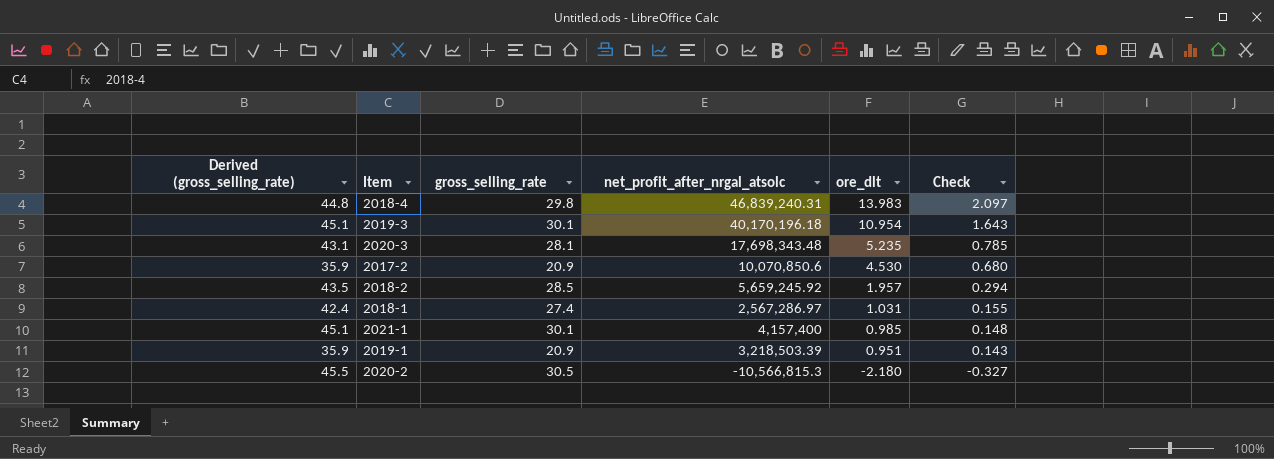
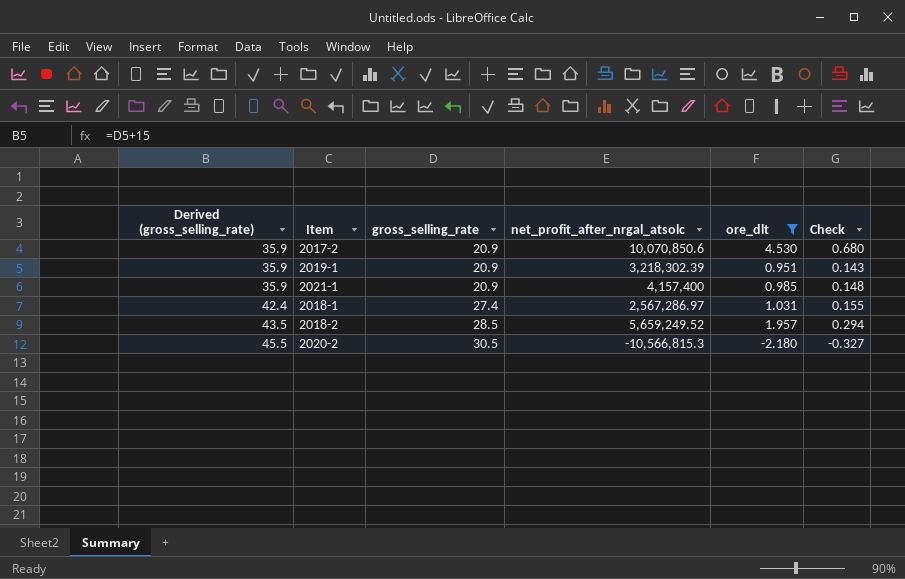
filter: none -> ore_dlt <= 4.530
row order: ore_dlt descending -> Derived (gross_selling_rate) ascending
2019-1 | net_profit_after_nrgal_atsolc: 3,218,503.39 -> 3,218,302.39
2021-1 | Derived (gross_selling_rate): 45.1 -> 35.9
2021-1 | gross_selling_rate: 30.1 -> 20.9
2018-2 | net_profit_after_nrgal_atsolc: 5,659,245.92 -> 5,659,249.52

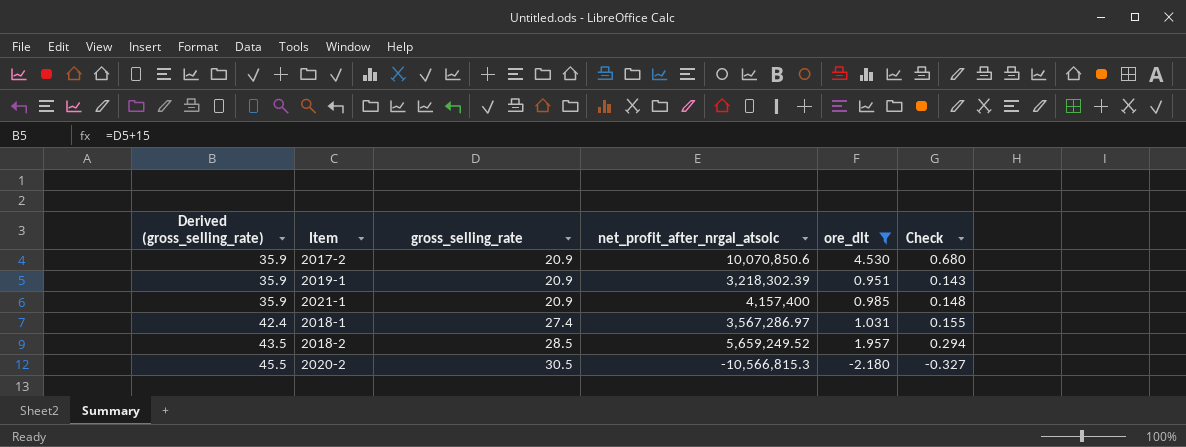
2018-1 | net_profit_after_nrgal_atsolc: 2,567,286.97 -> 3,567,286.97

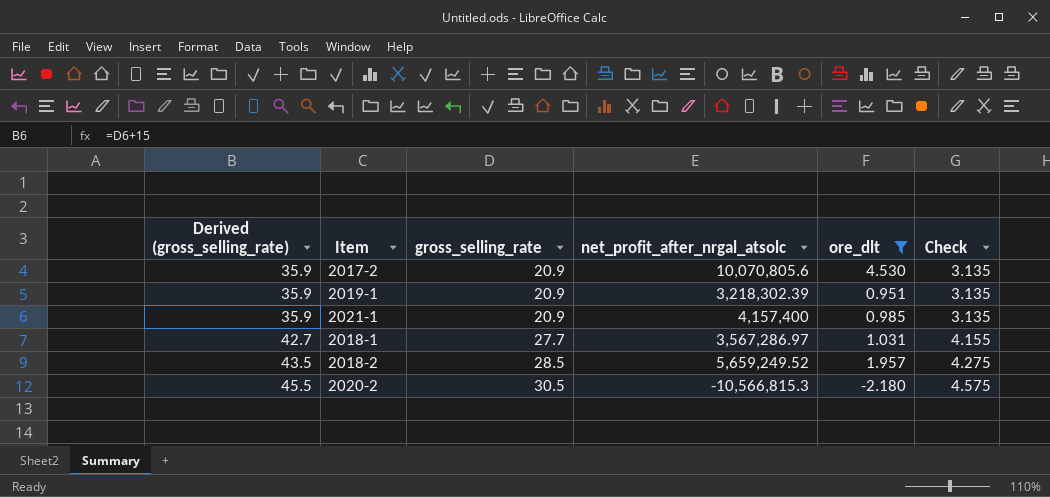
column Check | formula: [ore_dlt] * 0.15 -> [gross_selling_rate] * 0.15
2017-2 | net_profit_after_nrgal_atsolc: 10,070,850.6 -> 10,070,805.6
2018-1 | Derived (gross_selling_rate): 42.4 -> 42.7
2018-1 | gross_selling_rate: 27.4 -> 27.7

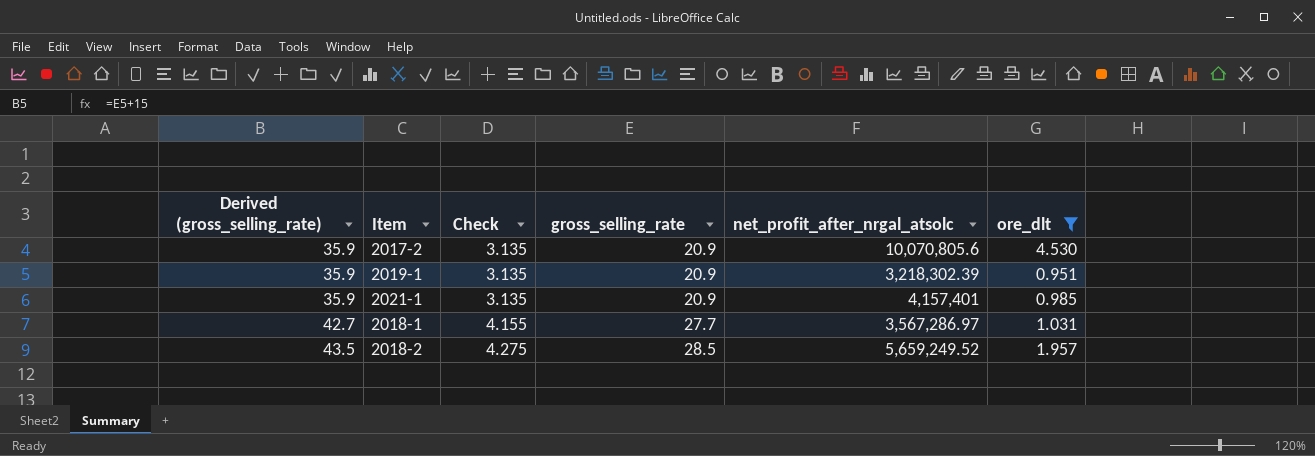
column Check | position: 6 -> 3
row 2020-2: 45.5 | 30.5 | -10,566,815.3 | -2.180 | 4.575 -> none
2021-1 | net_profit_after_nrgal_atsolc: 4,157,400 -> 4,157,401

